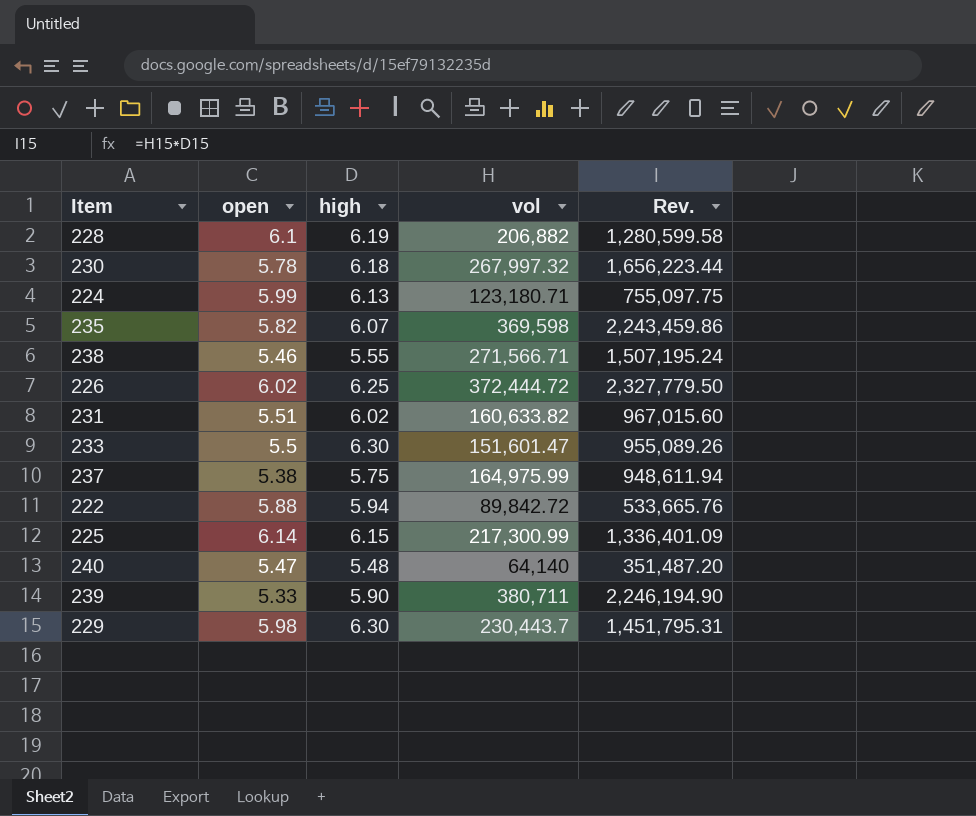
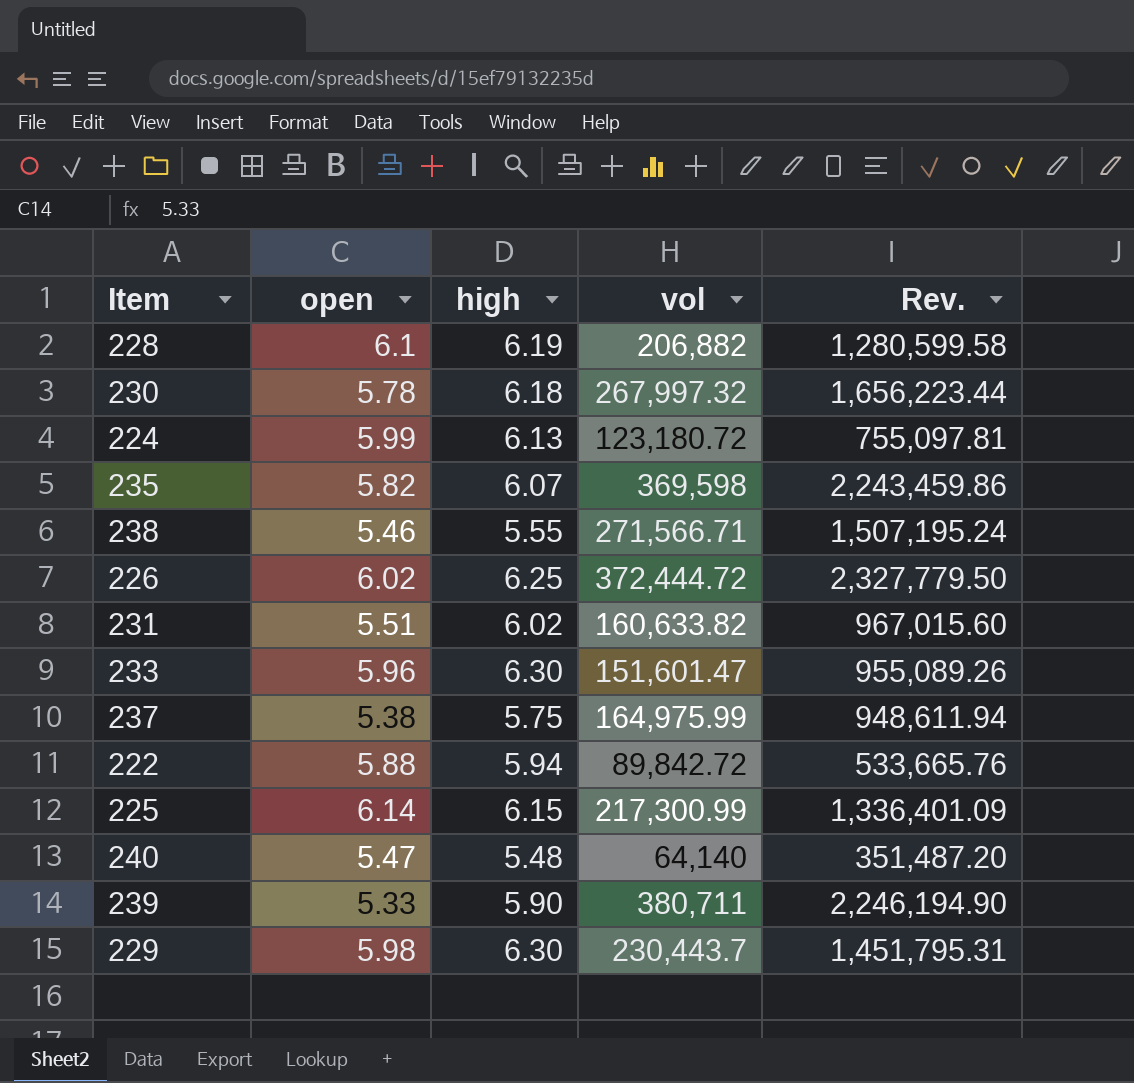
224 | vol: 123,180.71 -> 123,180.72
224 | Rev.: 755,097.75 -> 755,097.81
233 | open: 5.5 -> 5.96

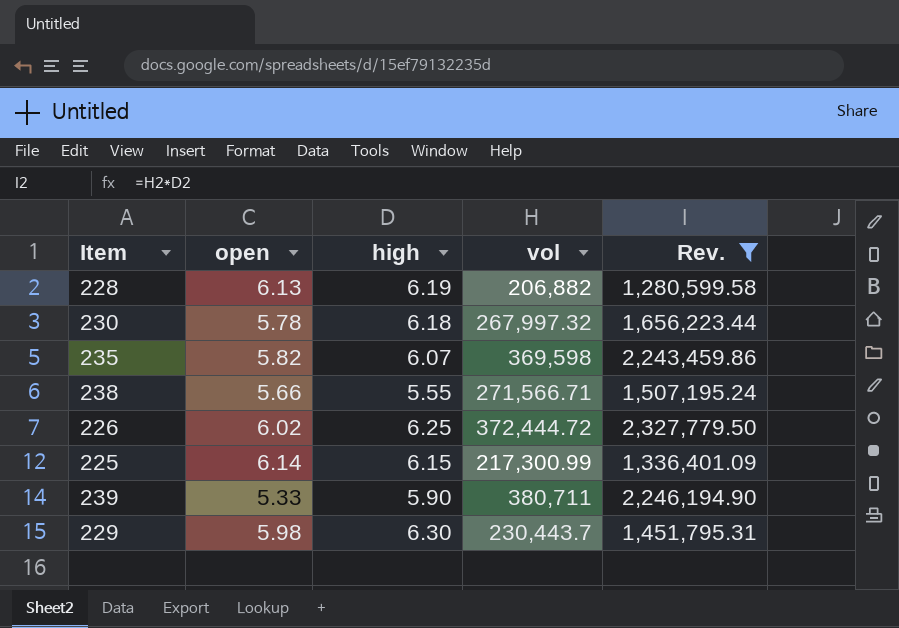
filter: none -> Rev. >= 1,280,599.58
228 | open: 6.1 -> 6.13
238 | open: 5.46 -> 5.66

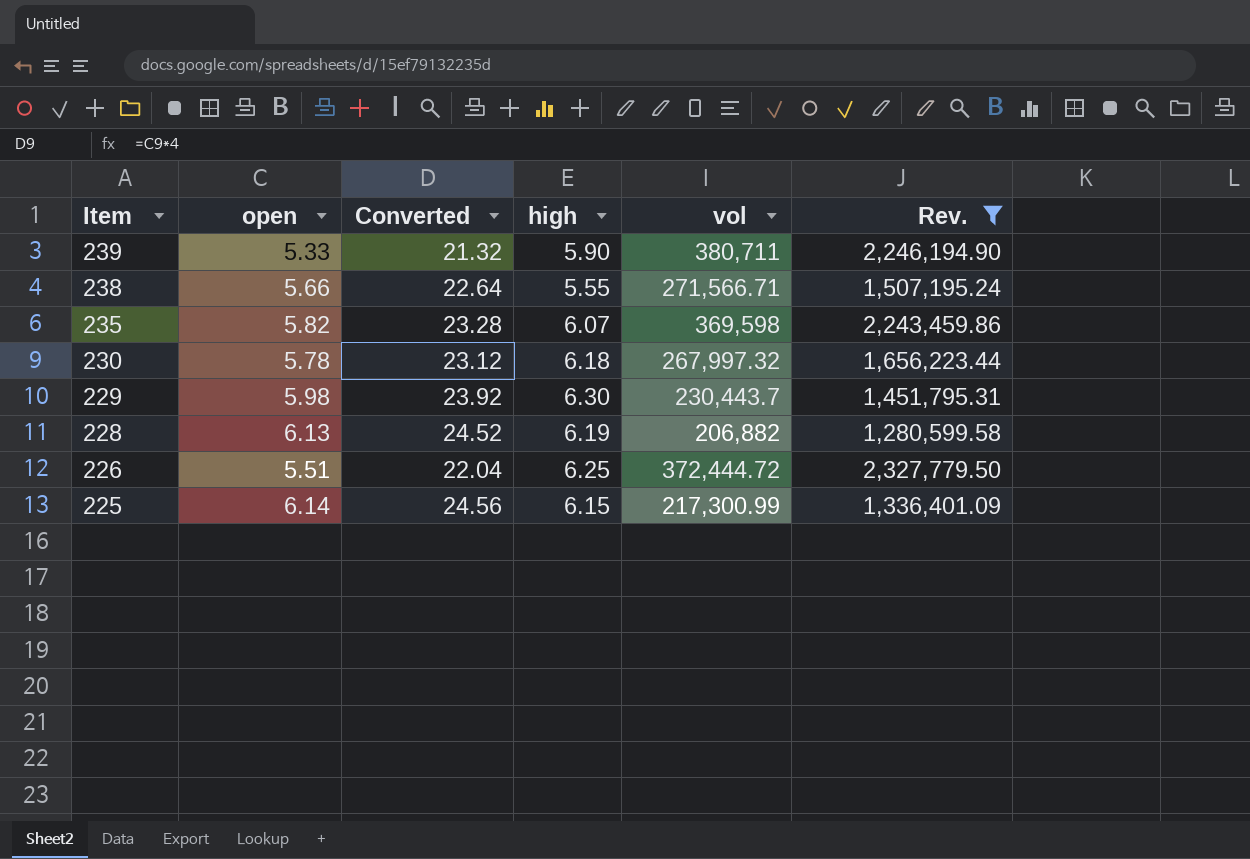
row order: none -> Item descending
column Converted | formula: none -> [open] * 4
226 | open: 6.02 -> 5.51

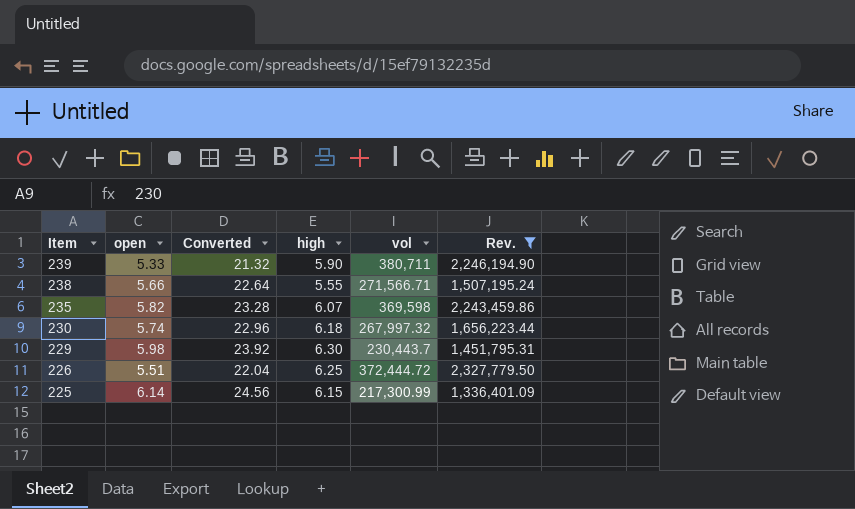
row 228: 6.13 | 24.52 | 6.19 | 206,882 | 1,280,599.58 -> none
230 | open: 5.78 -> 5.74
230 | Converted: 23.12 -> 22.96

